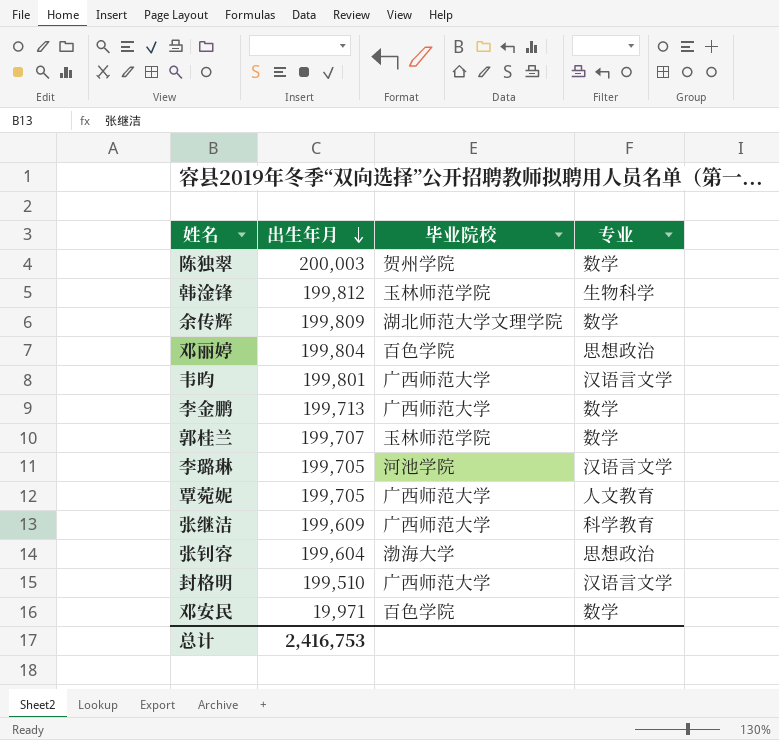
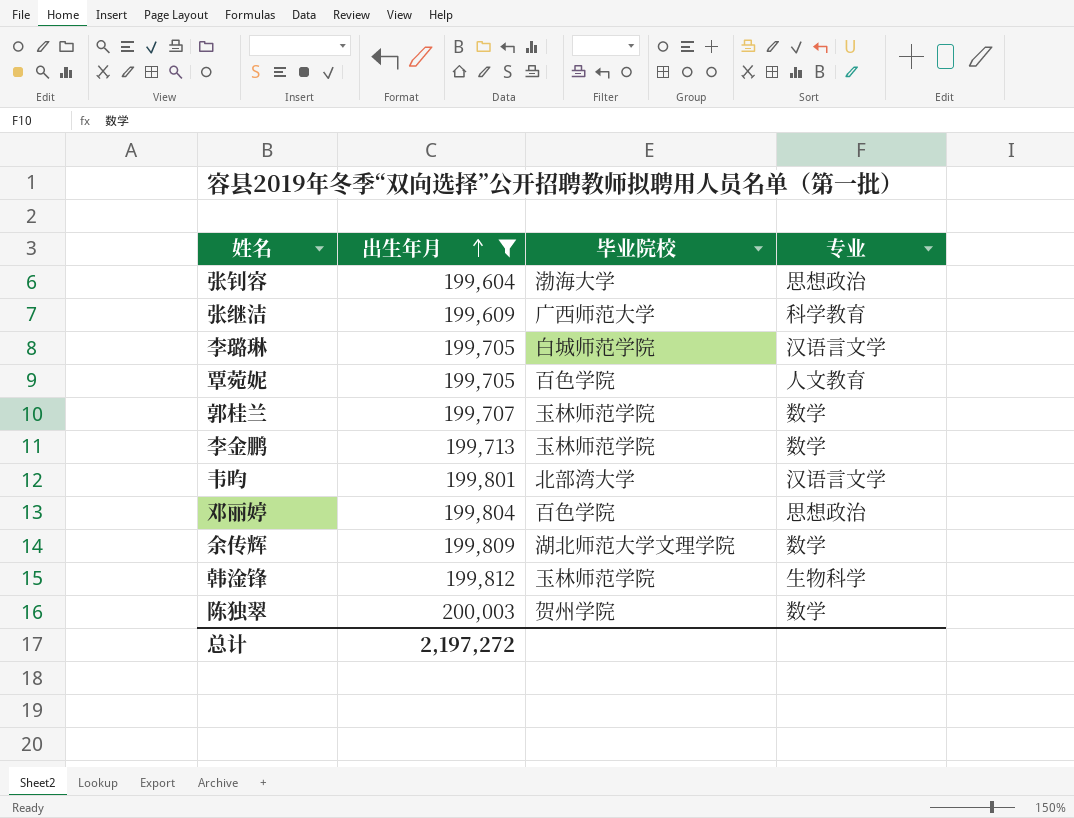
filter: none -> 出生年月 >= 199,604
row order: 出生年月 descending -> 出生年月 ascending
李璐琳 | 毕业院校: 河池学院 -> 白城师范学院
覃菀妮 | 毕业院校: 广西师范大学 -> 百色学院
李金鹏 | 毕业院校: 广西师范大学 -> 玉林师范学院
韦昀 | 毕业院校: 广西师范大学 -> 北部湾大学
总计 | 出生年月: 2,416,753 -> 2,197,272

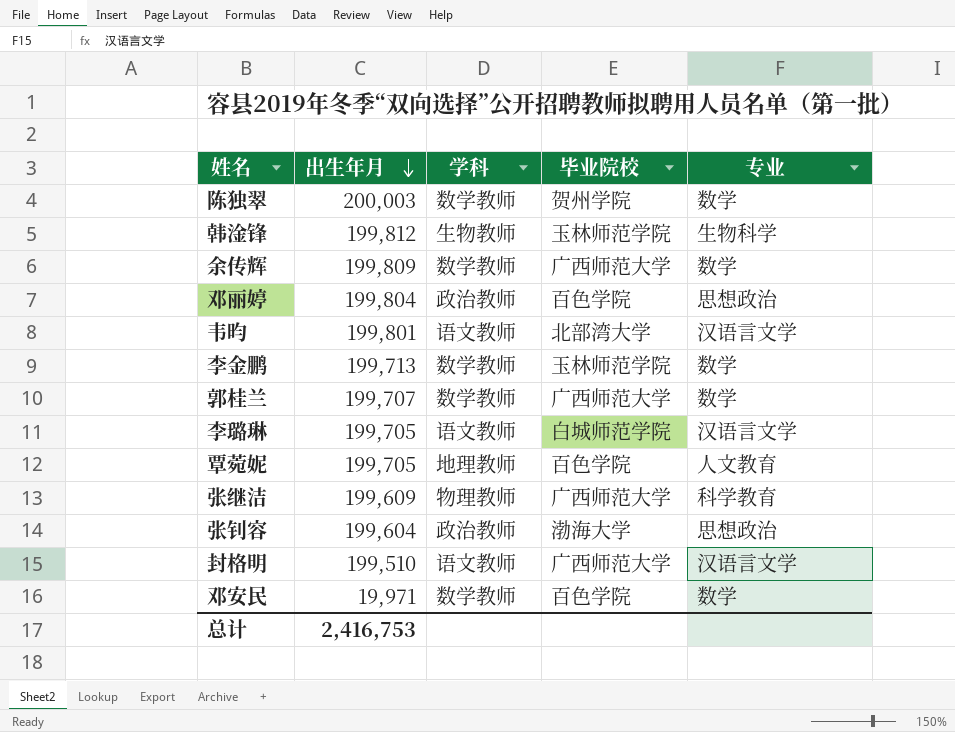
filter: 出生年月 >= 199,604 -> none
row order: 出生年月 ascending -> 出生年月 descending
column 学科 | position: none -> 3
余传辉 | 毕业院校: 湖北师范大学文理学院 -> 广西师范大学
郭桂兰 | 毕业院校: 玉林师范学院 -> 广西师范大学
总计 | 出生年月: 2,197,272 -> 2,416,753

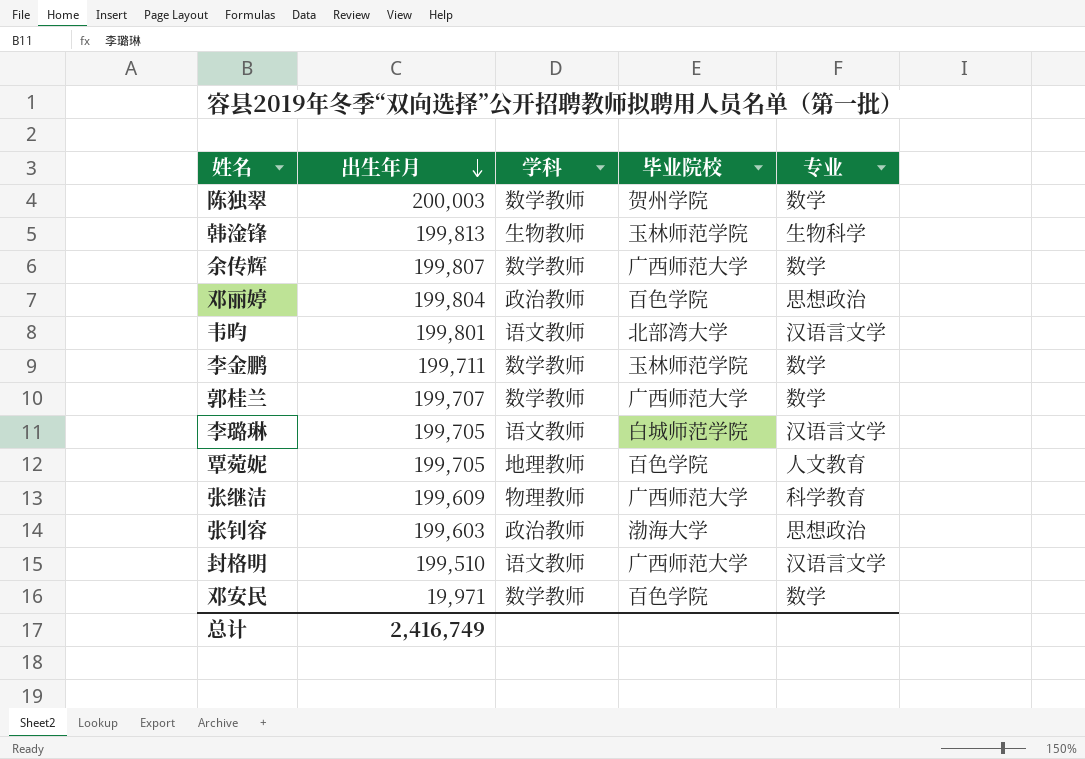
韩淦锋 | 出生年月: 199,812 -> 199,813
余传辉 | 出生年月: 199,809 -> 199,807
李金鹏 | 出生年月: 199,713 -> 199,711
张钊容 | 出生年月: 199,604 -> 199,603
总计 | 出生年月: 2,416,753 -> 2,416,749

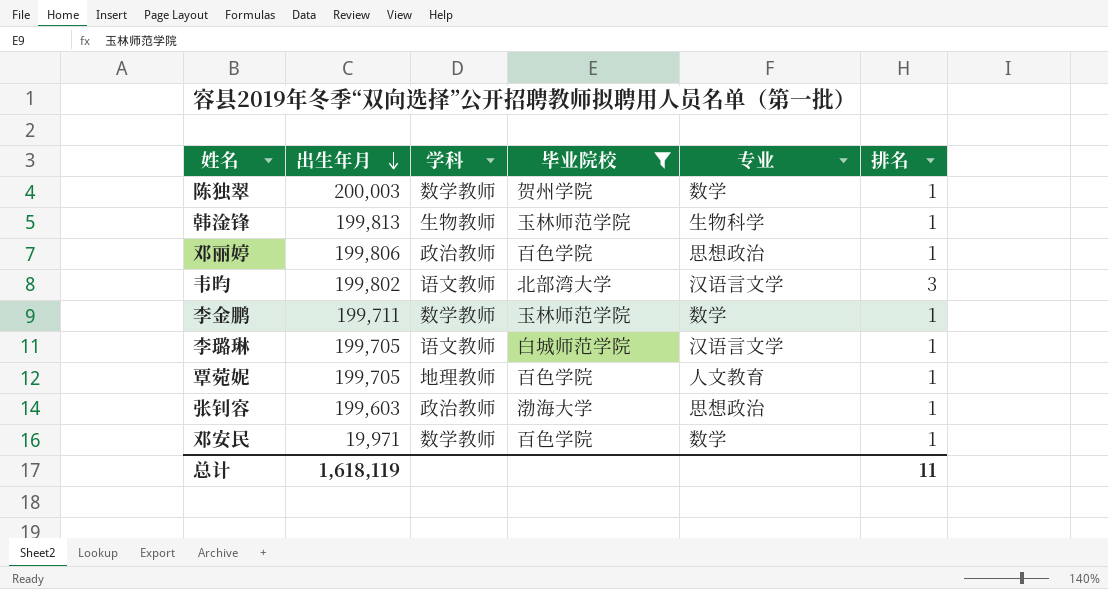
filter: none -> 毕业院校 != 广西师范大学
column 排名 | position: none -> 6
邓丽婷 | 出生年月: 199,804 -> 199,806
韦昀 | 出生年月: 199,801 -> 199,802
总计 | 出生年月: 2,416,749 -> 1,618,119

